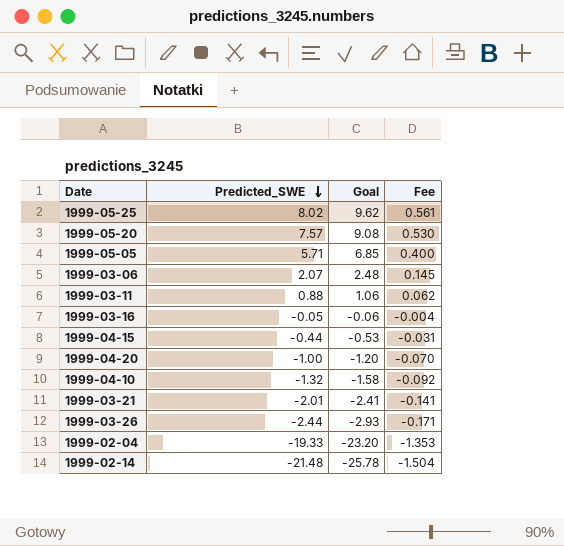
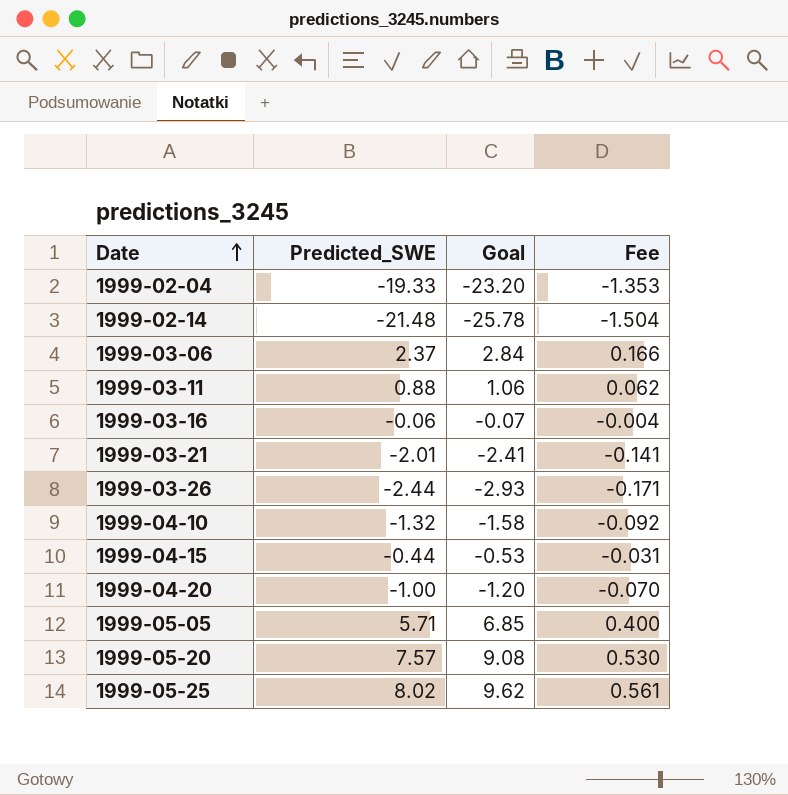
row order: Predicted_SWE descending -> Date ascending
1999-03-06 | Predicted_SWE: 2.07 -> 2.37
1999-03-06 | Goal: 2.48 -> 2.84
1999-03-06 | Fee: 0.145 -> 0.166
1999-03-16 | Predicted_SWE: -0.05 -> -0.06
1999-03-16 | Goal: -0.06 -> -0.07

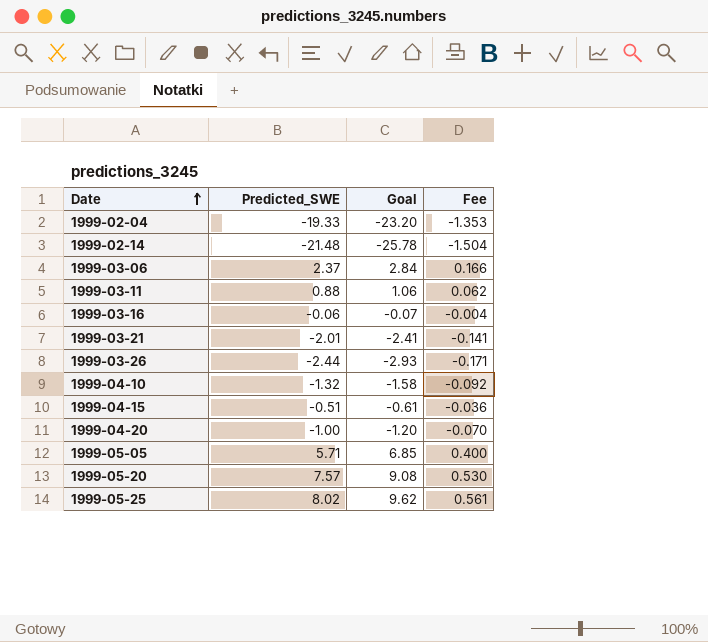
1999-04-15 | Predicted_SWE: -0.44 -> -0.51
1999-04-15 | Goal: -0.53 -> -0.61
1999-04-15 | Fee: -0.031 -> -0.036

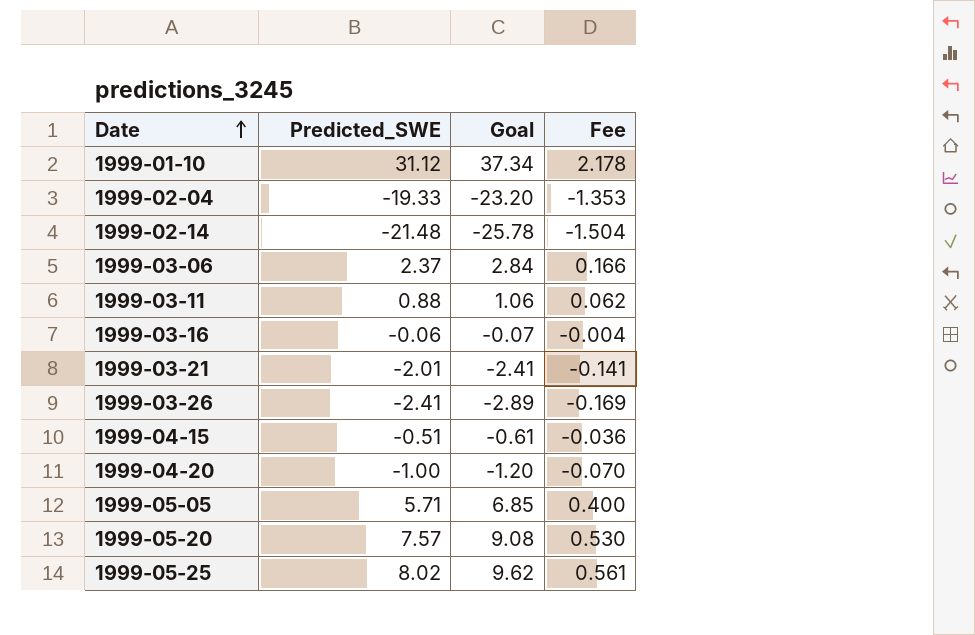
row 1999-04-10: -1.32 | -1.58 | -0.092 -> none
row 1999-01-10: none -> 31.12 | 37.34 | 2.178
1999-03-26 | Predicted_SWE: -2.44 -> -2.41
1999-03-26 | Goal: -2.93 -> -2.89
1999-03-26 | Fee: -0.171 -> -0.169

